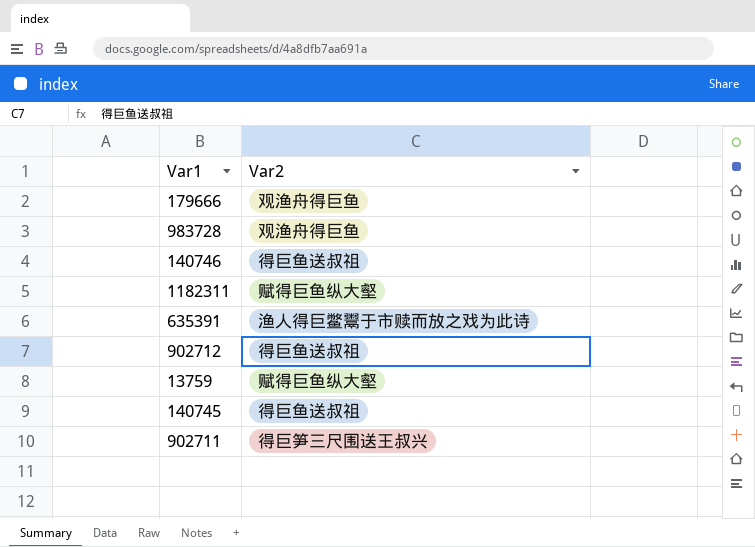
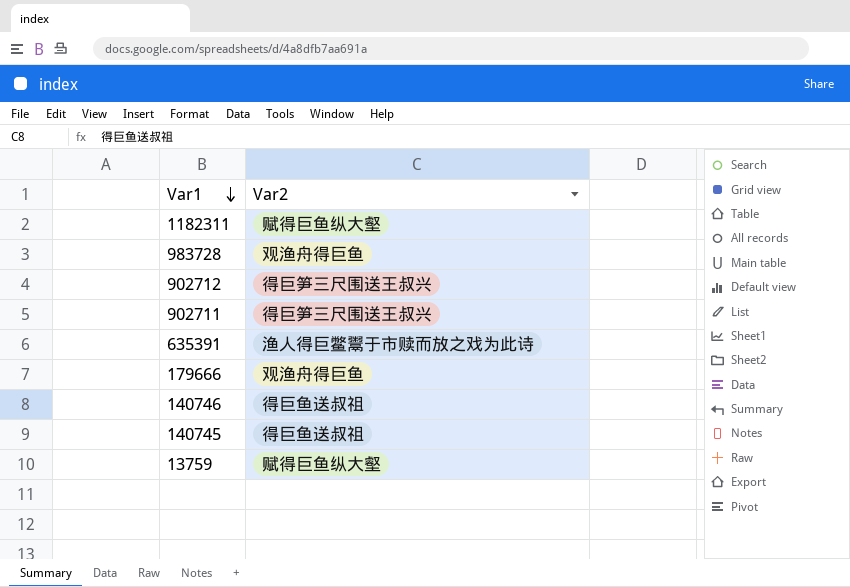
row order: none -> Var1 descending
902712 | Var2: 得巨鱼送叔祖 -> 得巨笋三尺围送王叔兴

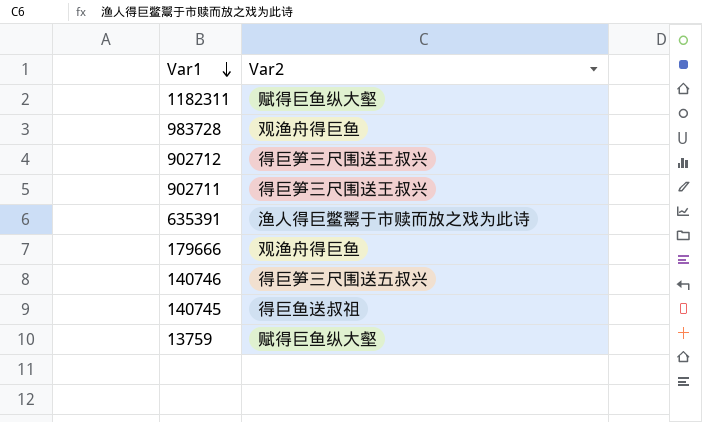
140746 | Var2: 得巨鱼送叔祖 -> 得巨笋三尺围送五叔兴

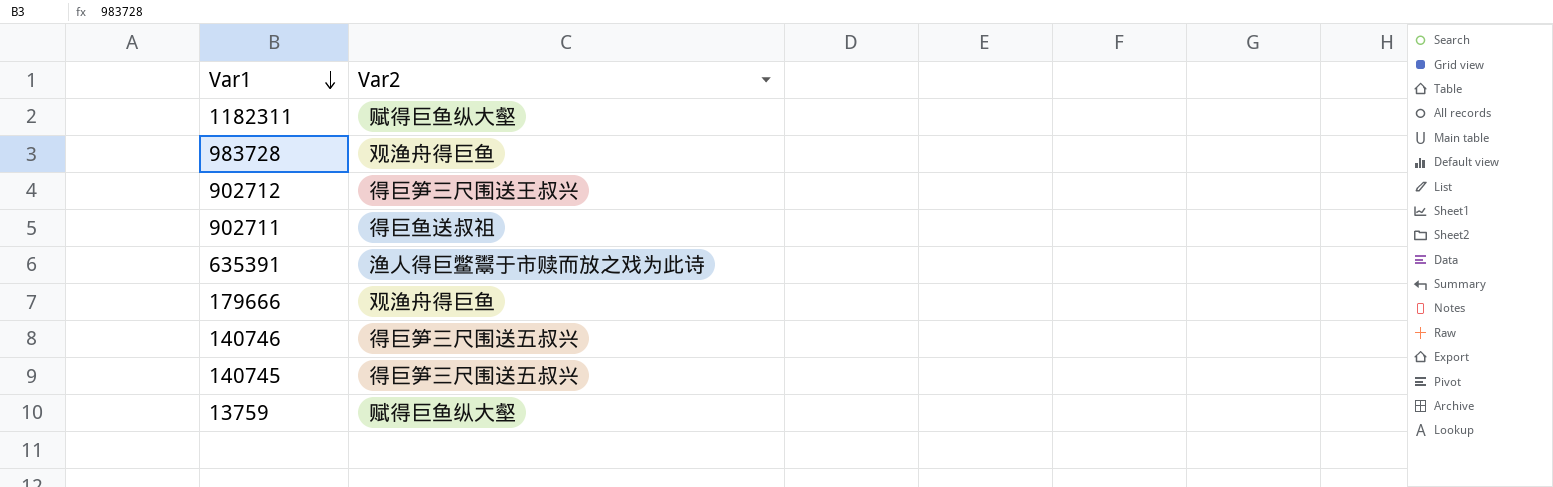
902711 | Var2: 得巨笋三尺围送王叔兴 -> 得巨鱼送叔祖
140745 | Var2: 得巨鱼送叔祖 -> 得巨笋三尺围送五叔兴

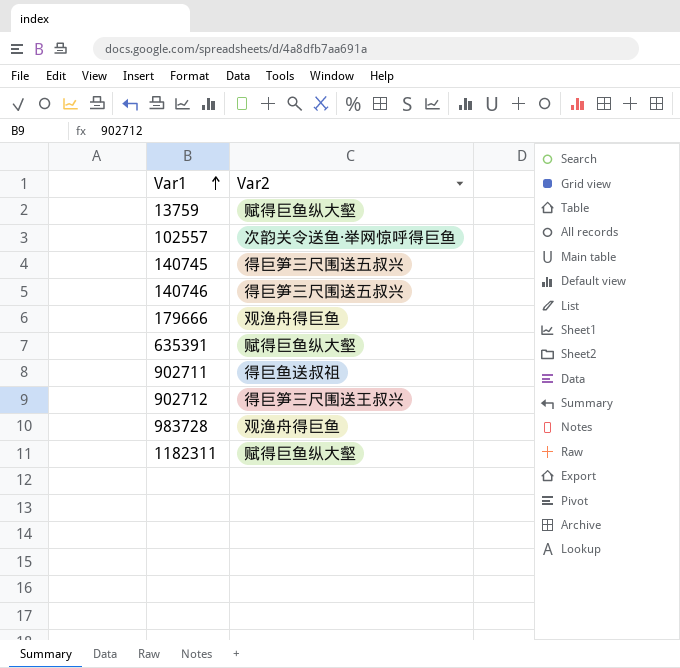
row order: Var1 descending -> Var1 ascending
row 102557: none -> 次韵关令送鱼·举网惊呼得巨鱼
635391 | Var2: 渔人得巨鳖鬻于市赎而放之戏为此诗 -> 赋得巨鱼纵大壑

